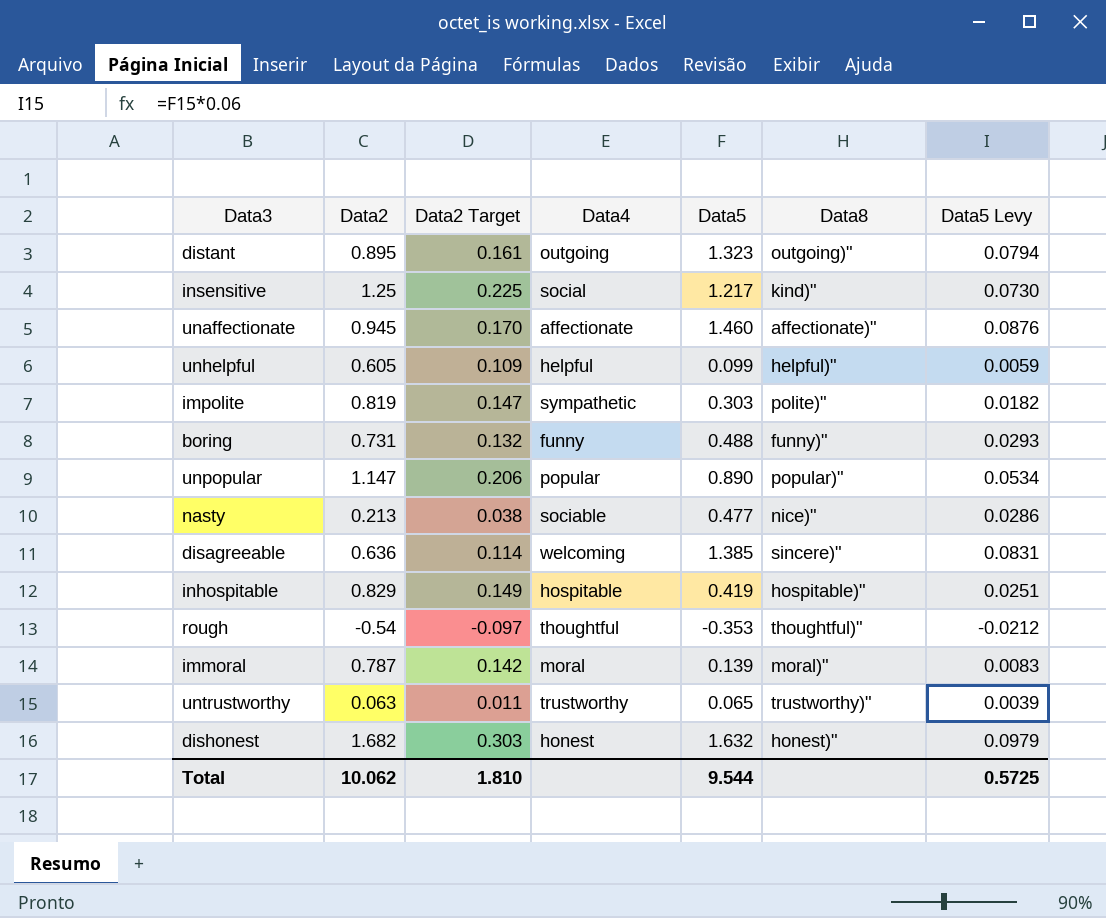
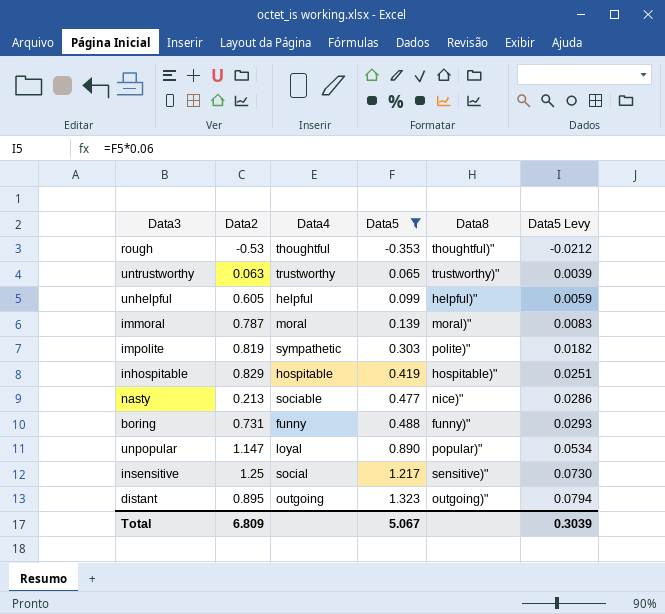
filter: none -> Data5 <= 1.323
row order: none -> Data5 ascending
column Data2 Target | formula: [Data2] * 0.18 -> none
rough | Data2: -0.54 -> -0.53
unpopular | Data4: popular -> loyal
insensitive | Data8: kind)" -> sensitive)"
Total | Data2: 10.062 -> 6.809
Total | Data5: 9.544 -> 5.067
Total | Data5 Levy: 0.5725 -> 0.3039

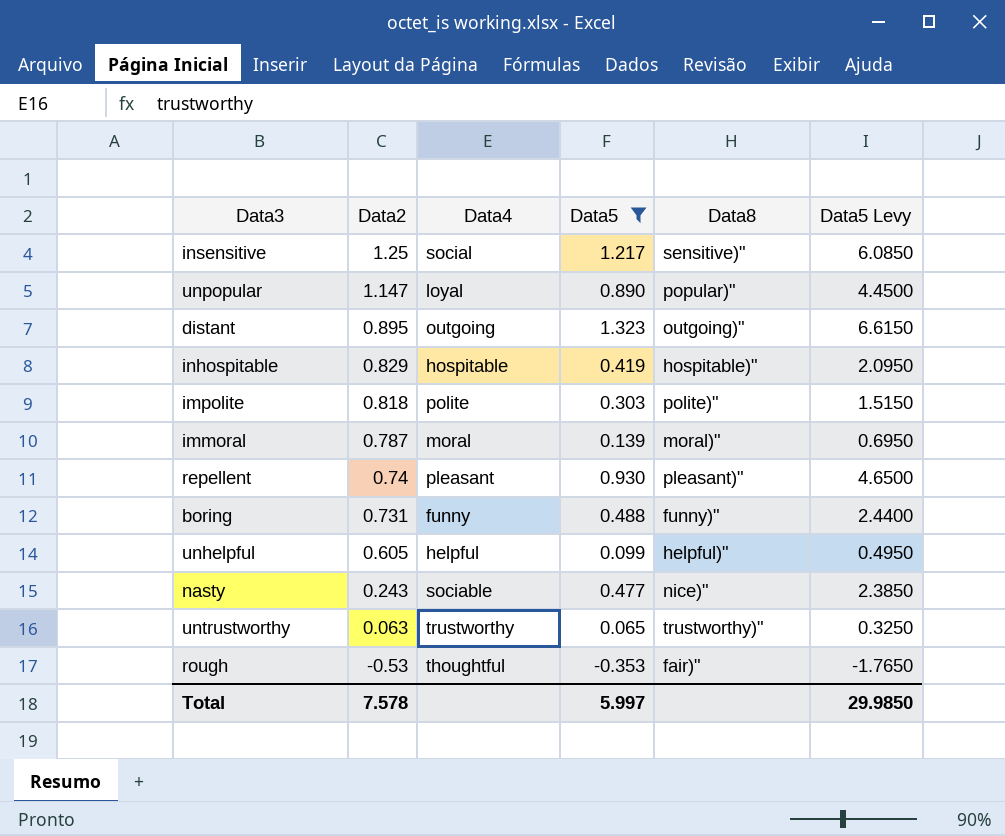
row order: Data5 ascending -> Data2 descending
column Data5 Levy | formula: [Data5] * 0.06 -> [Data5] * 5
impolite | Data2: 0.819 -> 0.818
impolite | Data4: sympathetic -> polite
row repellent: none -> 0.74 | pleasant | 0.930 | pleasant)" | 4.6500
nasty | Data2: 0.213 -> 0.243
rough | Data8: thoughtful)" -> fair)"
Total | Data2: 6.809 -> 7.578
Total | Data5: 5.067 -> 5.997
Total | Data5 Levy: 0.3039 -> 29.9850

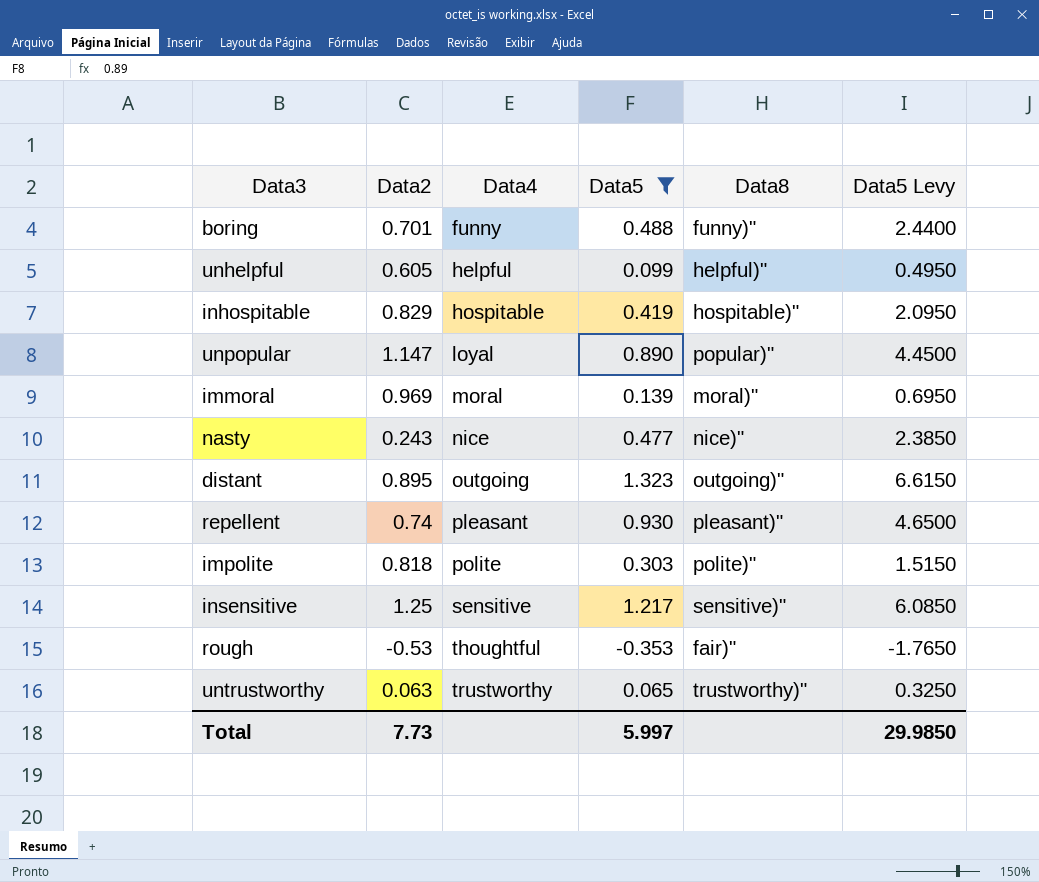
row order: Data2 descending -> Data4 ascending
boring | Data2: 0.731 -> 0.701
immoral | Data2: 0.787 -> 0.969
nasty | Data4: sociable -> nice
insensitive | Data4: social -> sensitive
Total | Data2: 7.578 -> 7.73

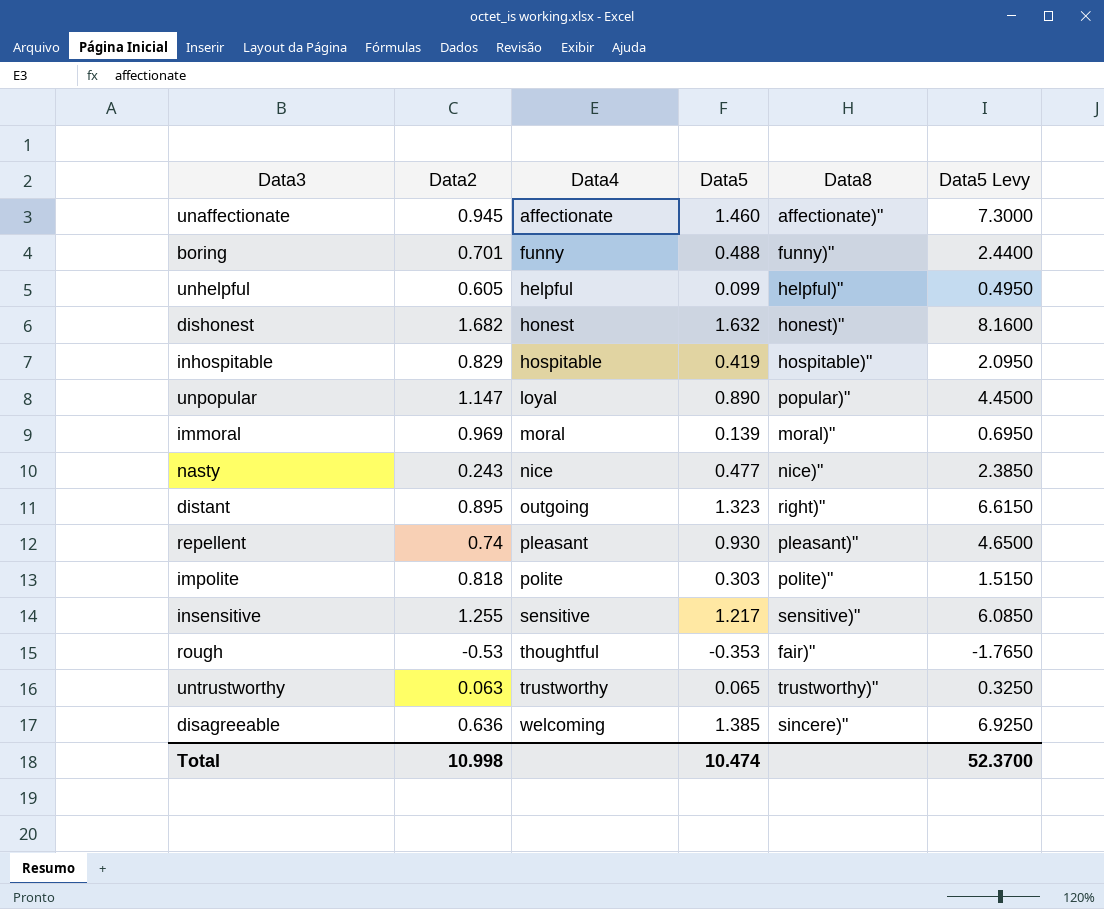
filter: Data5 <= 1.323 -> none
distant | Data8: outgoing)" -> right)"
insensitive | Data2: 1.25 -> 1.255
Total | Data2: 7.73 -> 10.998
Total | Data5: 5.997 -> 10.474
Total | Data5 Levy: 29.9850 -> 52.3700

